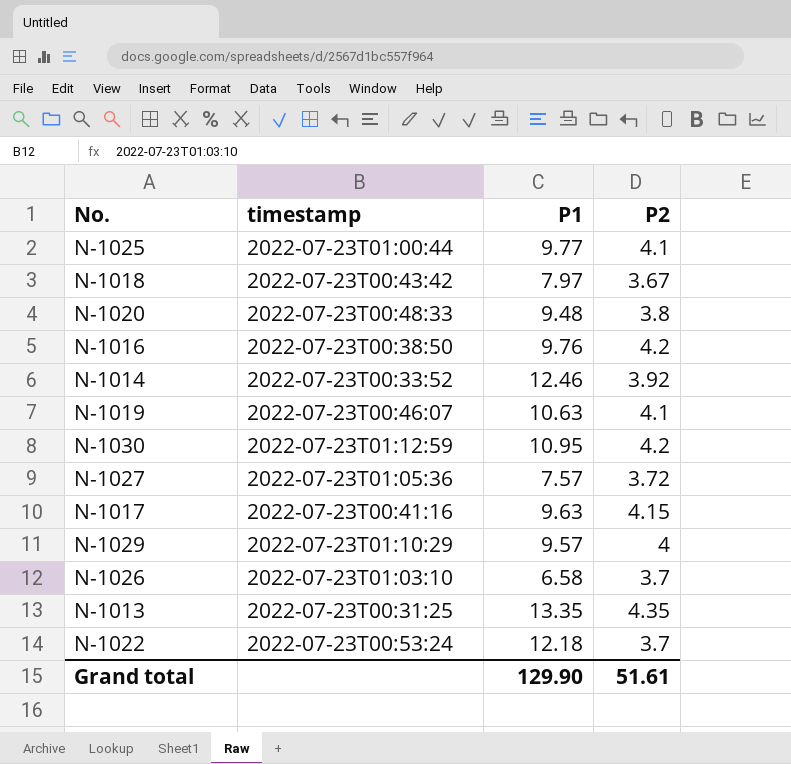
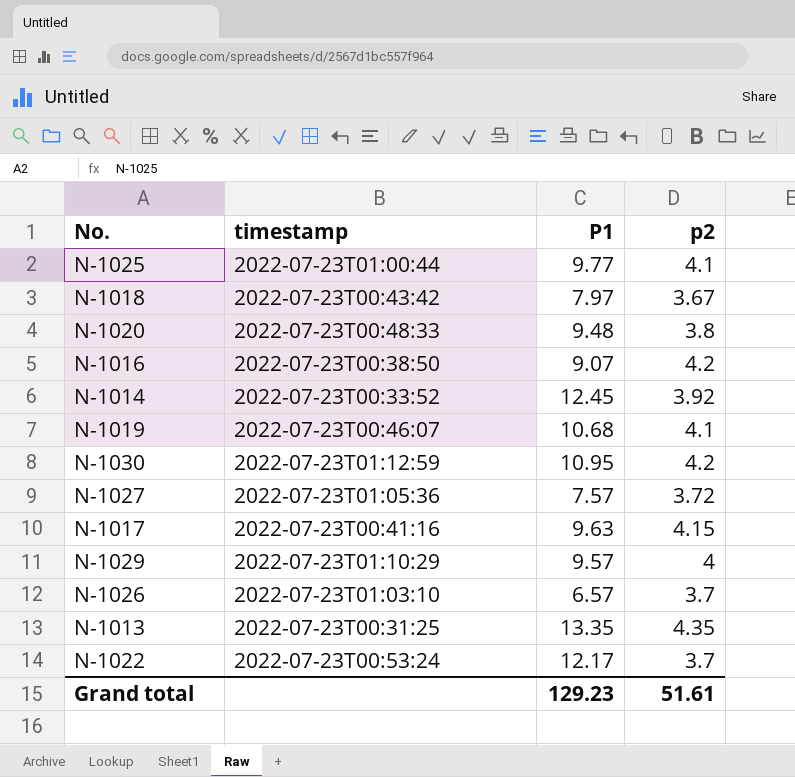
column name: P2 -> p2
N-1016 | P1: 9.76 -> 9.07
N-1014 | P1: 12.46 -> 12.45
N-1019 | P1: 10.63 -> 10.68
N-1026 | P1: 6.58 -> 6.57
N-1022 | P1: 12.18 -> 12.17
Grand total | P1: 129.90 -> 129.23

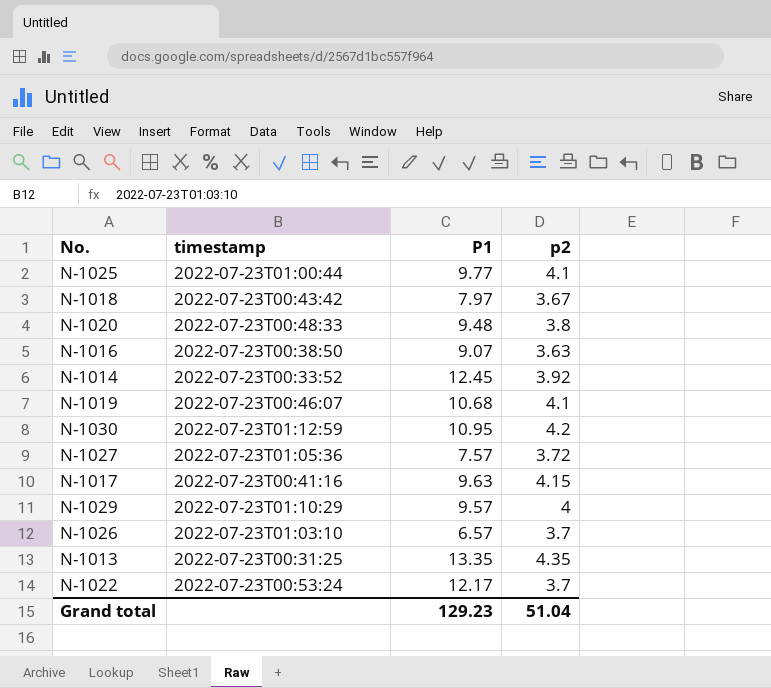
N-1016 | p2: 4.2 -> 3.63
Grand total | p2: 51.61 -> 51.04

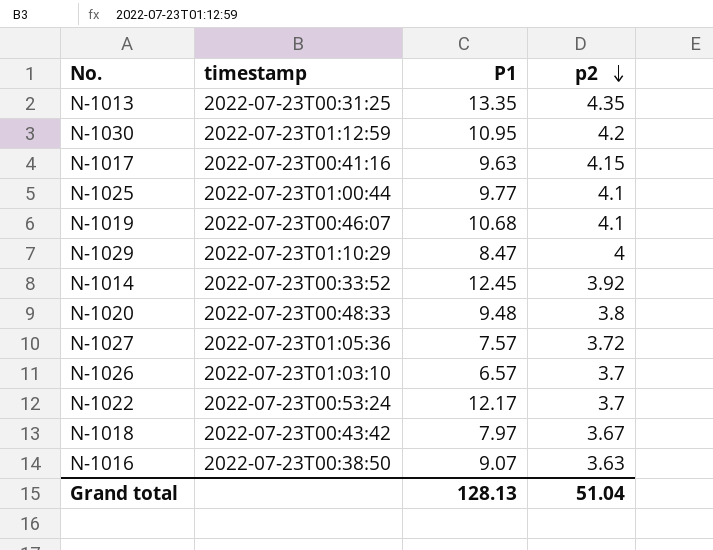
row order: none -> p2 descending
N-1029 | P1: 9.57 -> 8.47
Grand total | P1: 129.23 -> 128.13

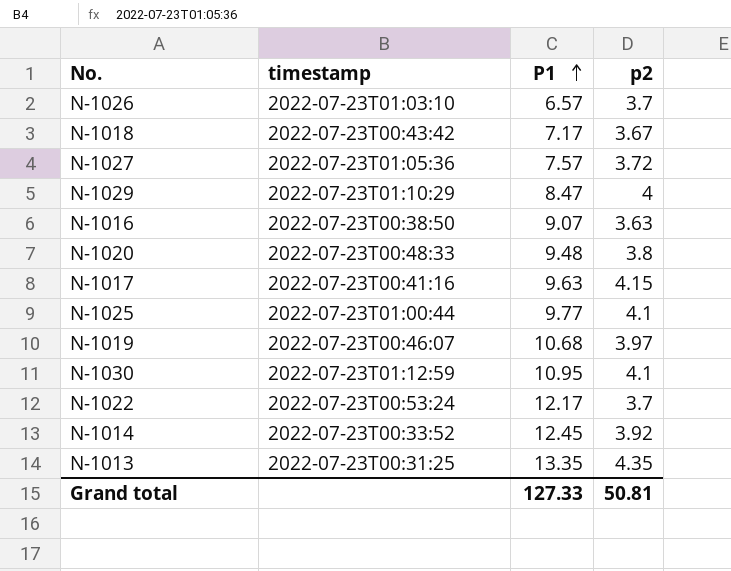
row order: p2 descending -> P1 ascending
N-1018 | P1: 7.97 -> 7.17
N-1019 | p2: 4.1 -> 3.97
N-1030 | p2: 4.2 -> 4.1
Grand total | P1: 128.13 -> 127.33
Grand total | p2: 51.04 -> 50.81

